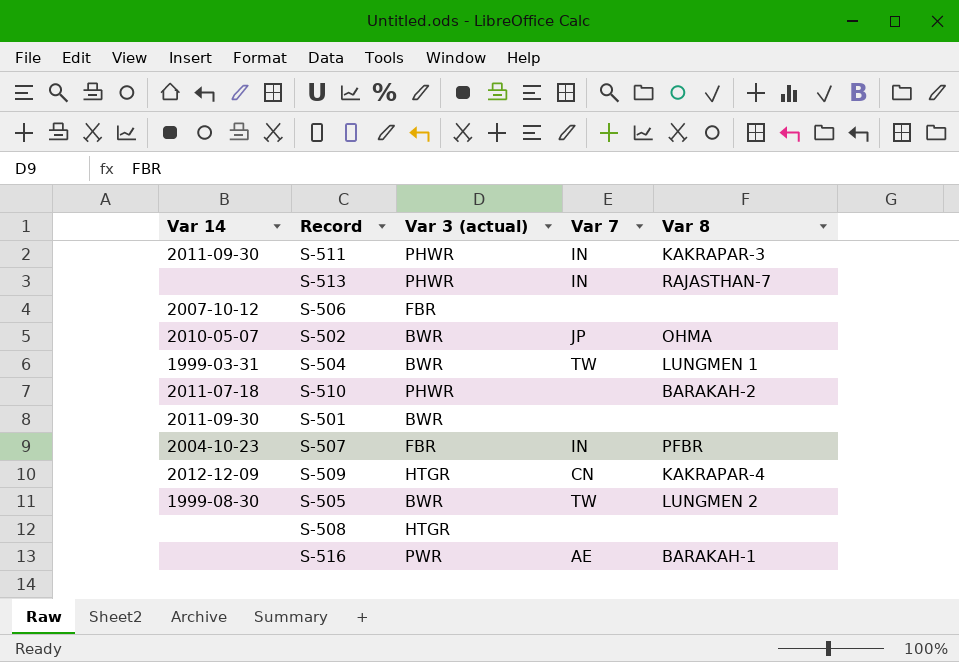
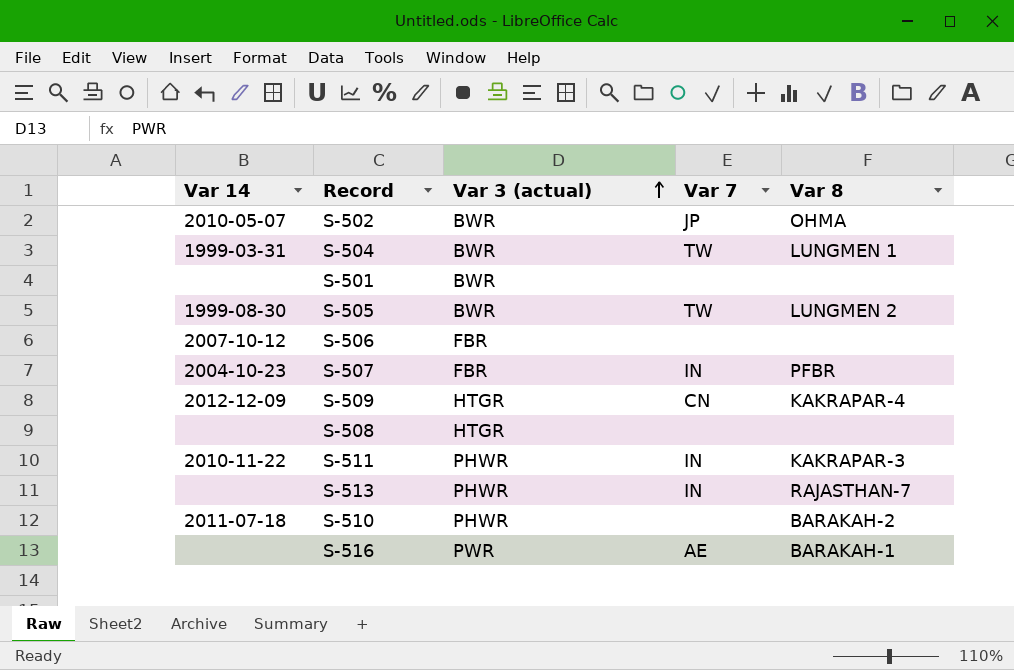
row order: none -> Var 3 (actual) ascending
S-501 | Var 14: 2011-09-30 -> none
S-511 | Var 14: 2011-09-30 -> 2010-11-22

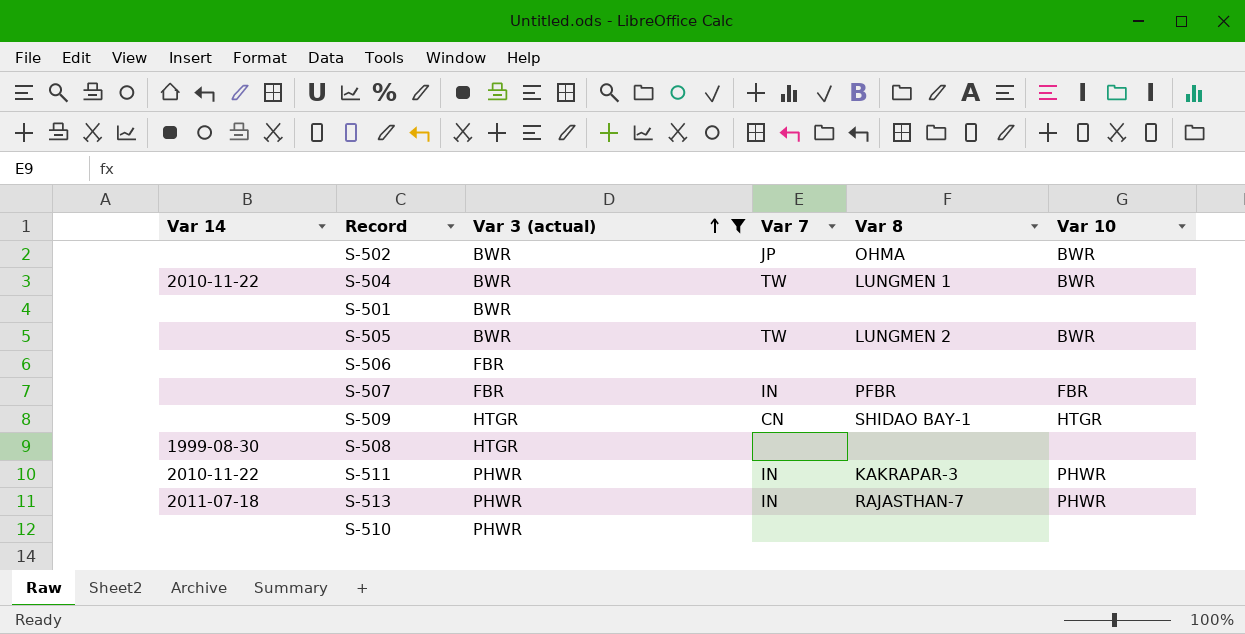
filter: none -> Var 3 (actual) != PWR
column Var 10 | position: none -> 6
S-502 | Var 14: 2010-05-07 -> none
S-504 | Var 14: 1999-03-31 -> 2010-11-22
S-505 | Var 14: 1999-08-30 -> none
S-506 | Var 14: 2007-10-12 -> none
S-507 | Var 14: 2004-10-23 -> none
S-509 | Var 14: 2012-12-09 -> none
S-509 | Var 8: KAKRAPAR-4 -> SHIDAO BAY-1
S-508 | Var 14: none -> 1999-08-30
S-513 | Var 14: none -> 2011-07-18
S-510 | Var 14: 2011-07-18 -> none
S-510 | Var 8: BARAKAH-2 -> none

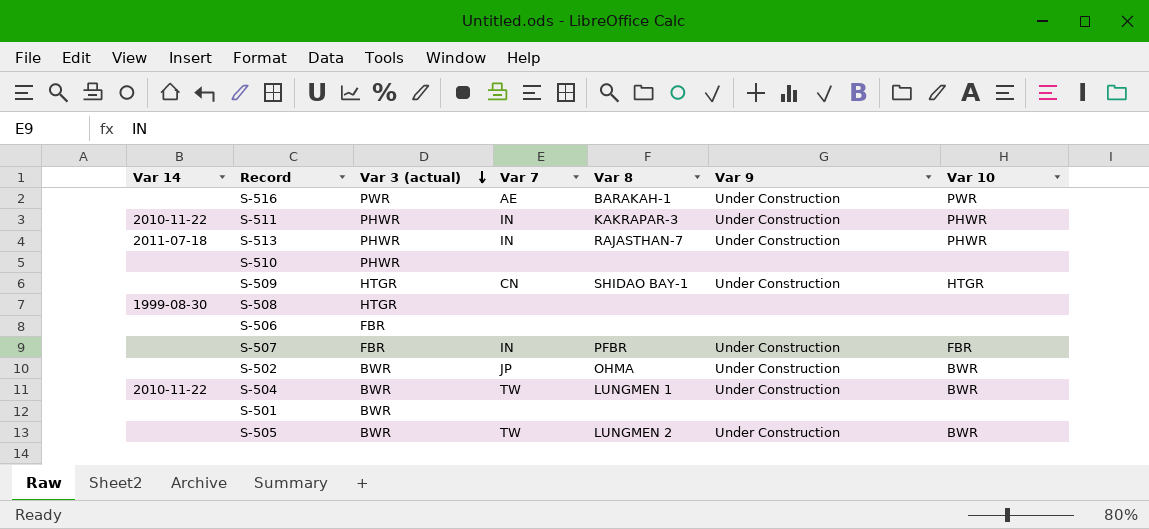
filter: Var 3 (actual) != PWR -> none
row order: Var 3 (actual) ascending -> Var 3 (actual) descending
column Var 9 | position: none -> 6

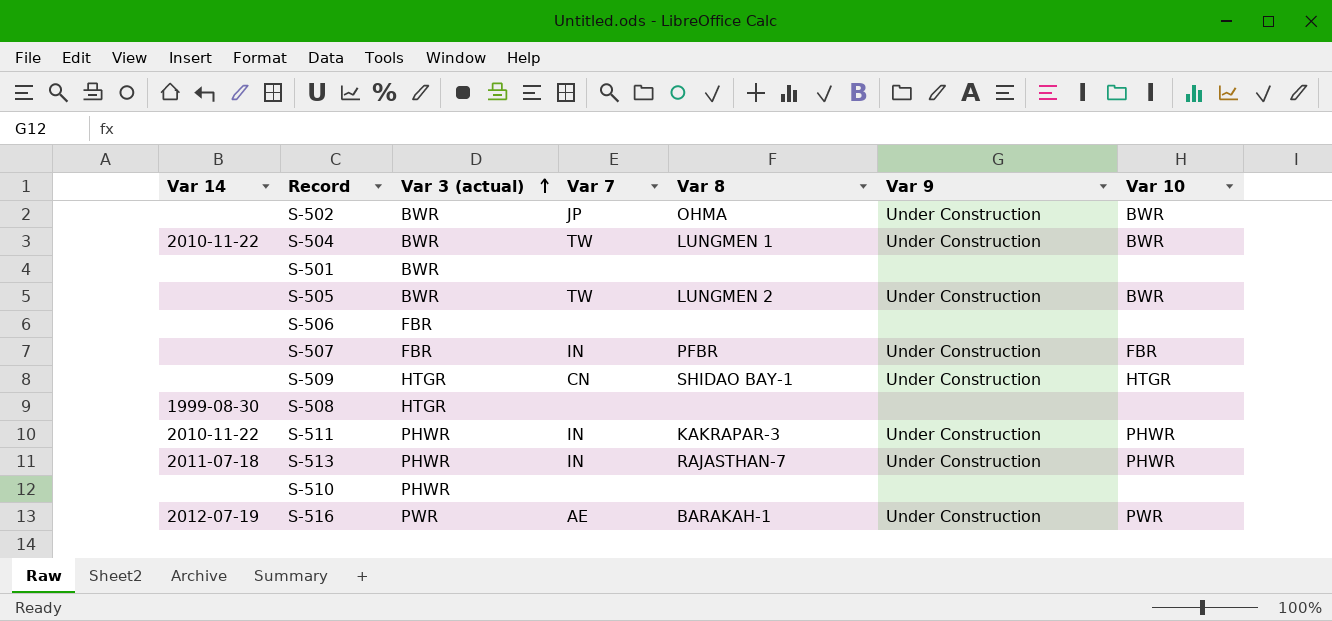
row order: Var 3 (actual) descending -> Var 3 (actual) ascending
S-516 | Var 14: none -> 2012-07-19

